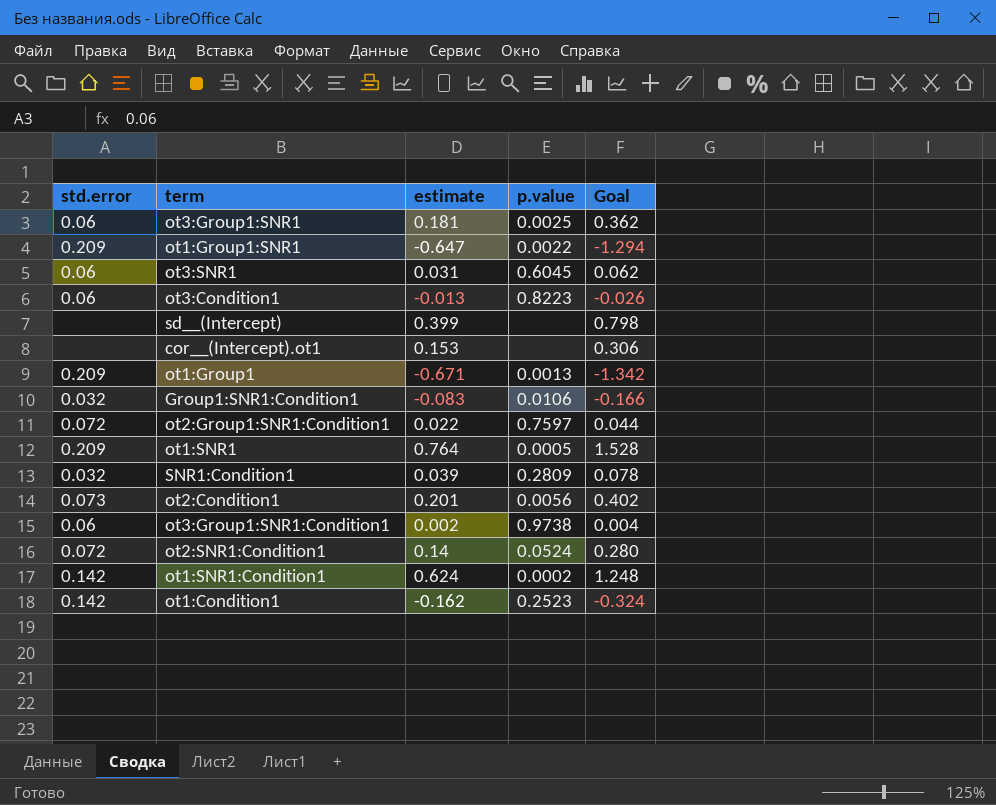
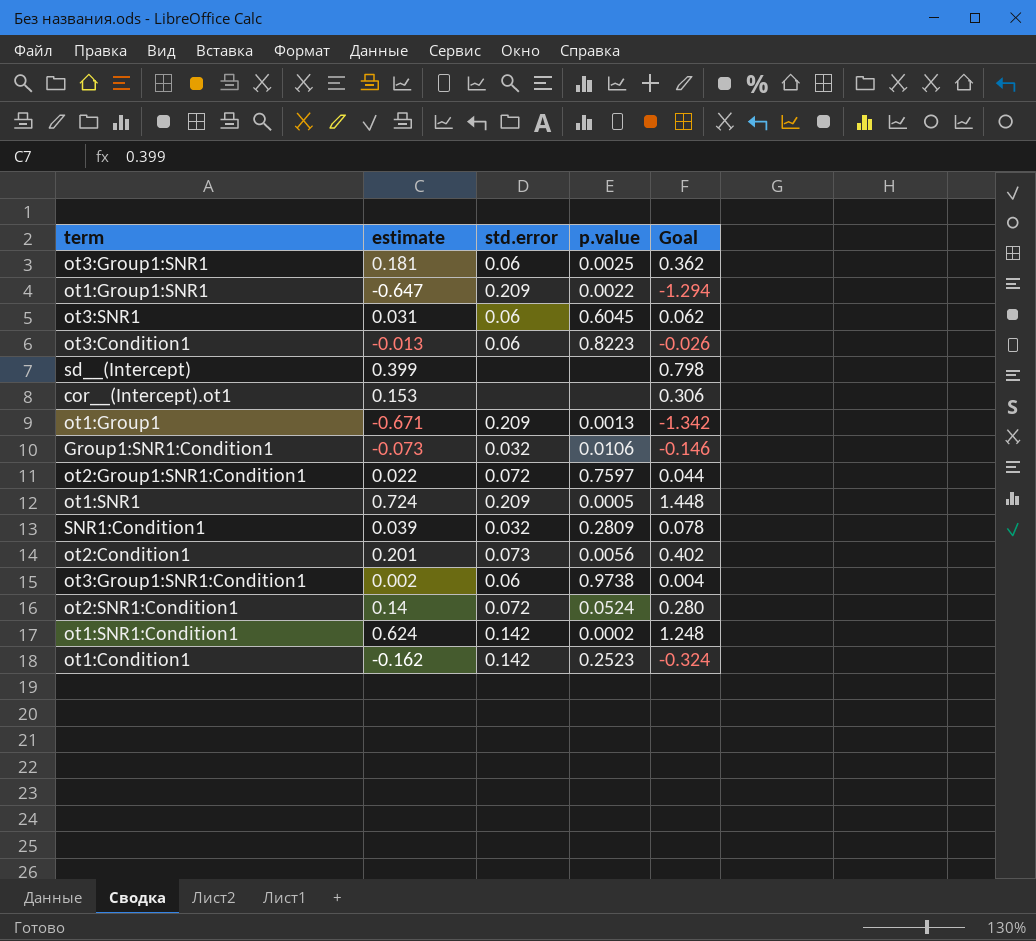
column std.error | position: 1 -> 3
Group1:SNR1:Condition1 | estimate: -0.083 -> -0.073
Group1:SNR1:Condition1 | Goal: -0.166 -> -0.146
ot1:SNR1 | estimate: 0.764 -> 0.724
ot1:SNR1 | Goal: 1.528 -> 1.448

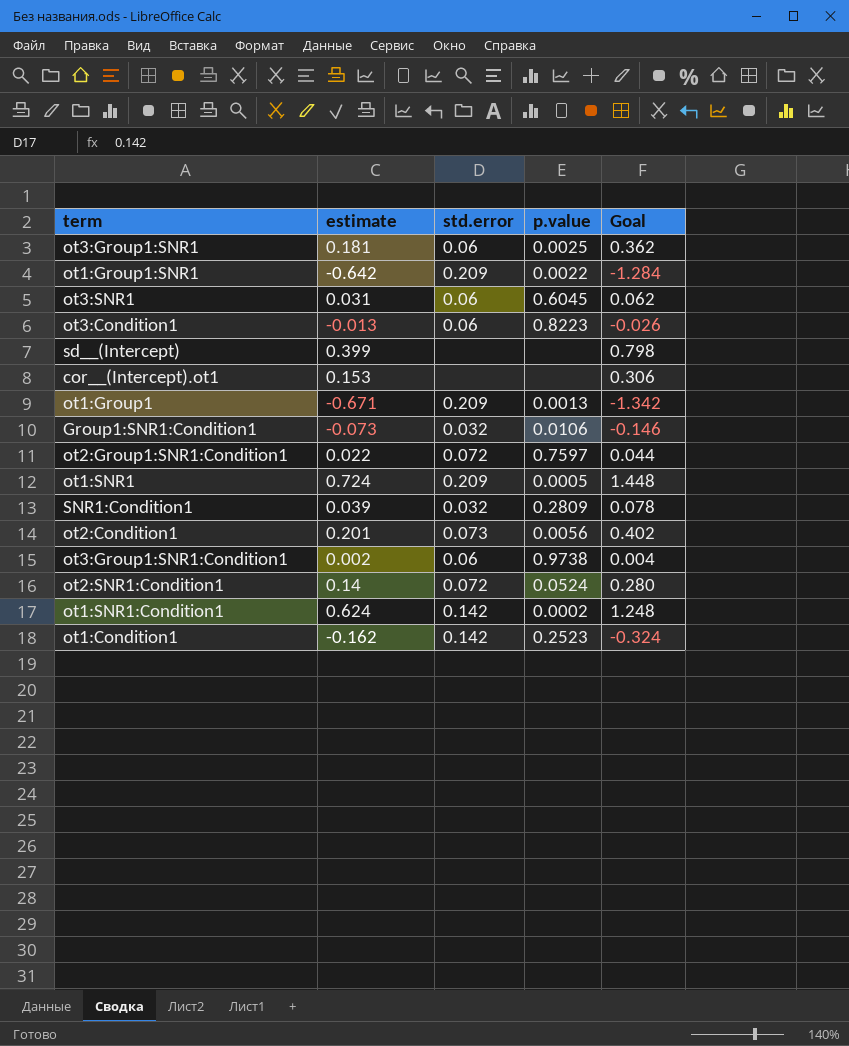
ot1:Group1:SNR1 | estimate: -0.647 -> -0.642
ot1:Group1:SNR1 | Goal: -1.294 -> -1.284

